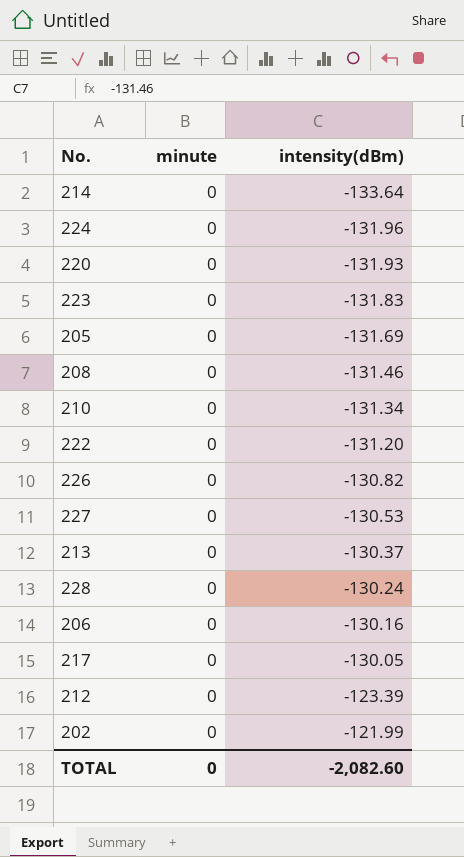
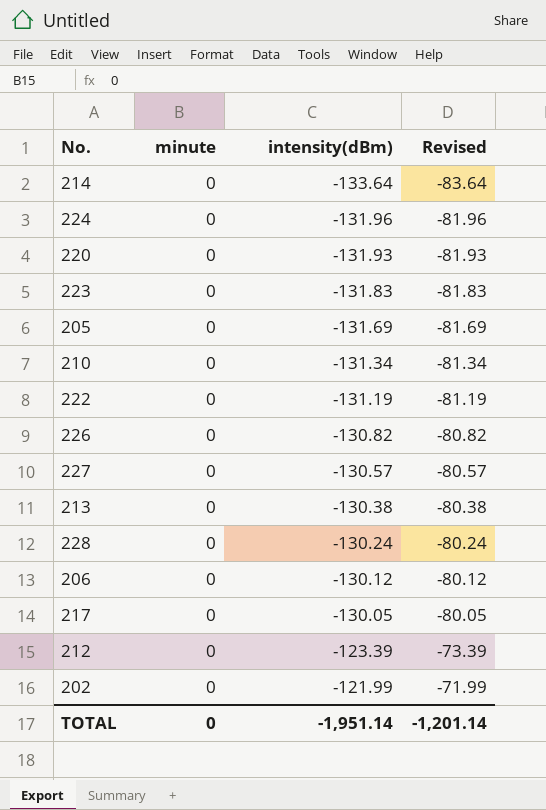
column Revised | formula: none -> [intensity(dBm)] + 50
row 208: 0 | -131.46 -> none
222 | intensity(dBm): -131.20 -> -131.19
227 | intensity(dBm): -130.53 -> -130.57
213 | intensity(dBm): -130.37 -> -130.38
206 | intensity(dBm): -130.16 -> -130.12
TOTAL | intensity(dBm): -2,082.60 -> -1,951.14

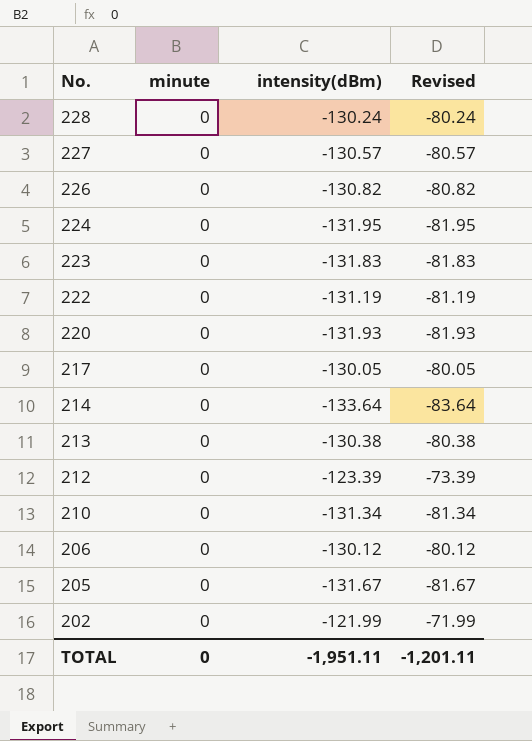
row order: intensity(dBm) ascending -> No. descending
224 | intensity(dBm): -131.96 -> -131.95
224 | Revised: -81.96 -> -81.95
205 | intensity(dBm): -131.69 -> -131.67
205 | Revised: -81.69 -> -81.67
TOTAL | intensity(dBm): -1,951.14 -> -1,951.11
TOTAL | Revised: -1,201.14 -> -1,201.11

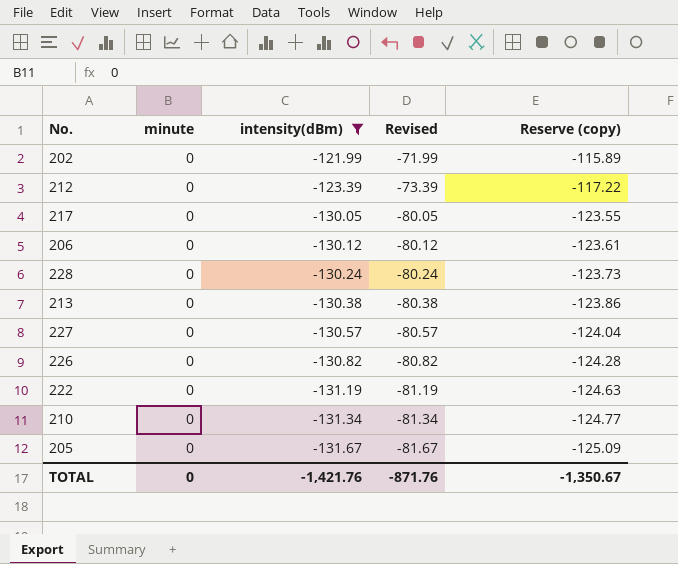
filter: none -> intensity(dBm) >= -131.67
row order: No. descending -> intensity(dBm) descending
column Reserve (copy) | formula: none -> [intensity(dBm)] * 0.95
TOTAL | intensity(dBm): -1,951.11 -> -1,421.76
TOTAL | Revised: -1,201.11 -> -871.76

